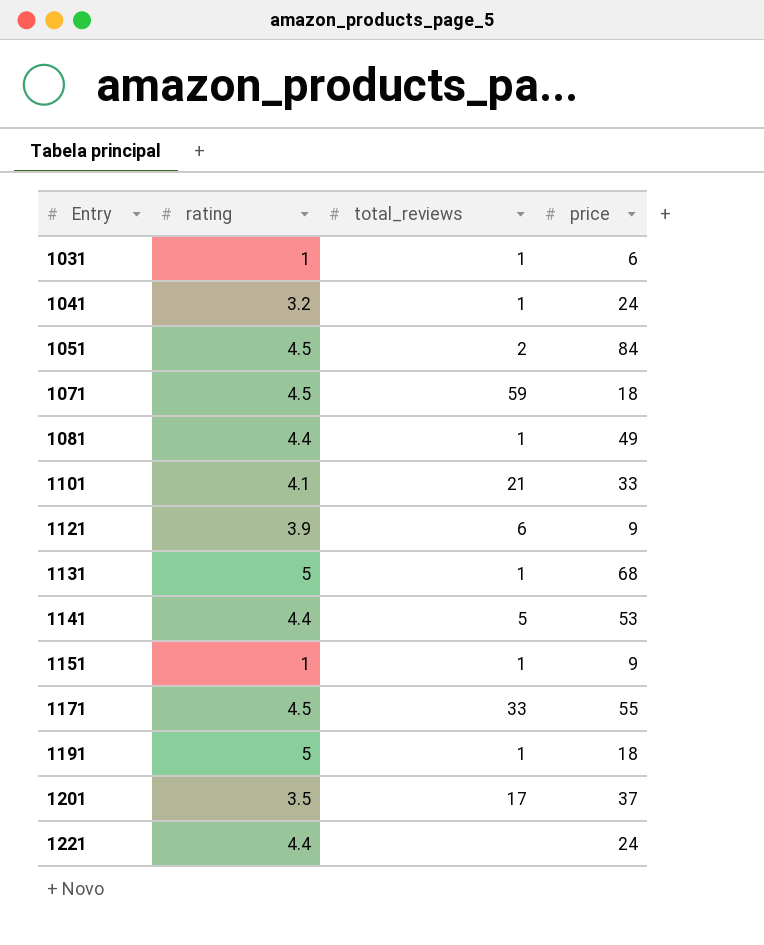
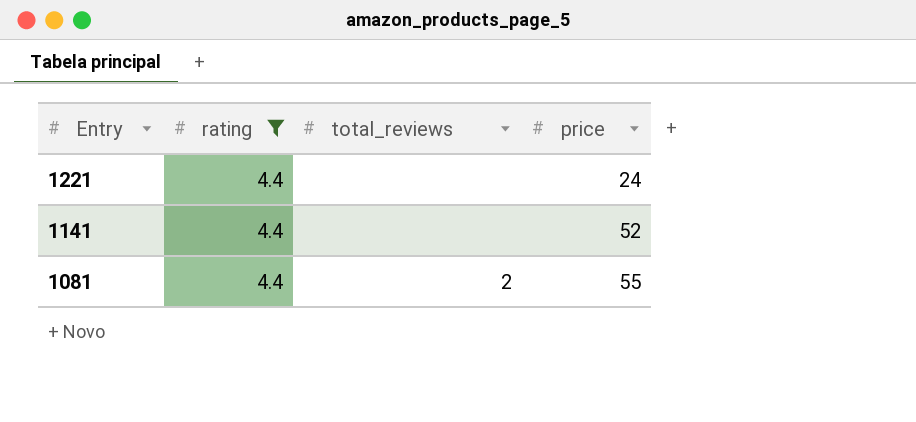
filter: none -> rating = 4.4
row order: Entry ascending -> Entry descending
1141 | total_reviews: 5 -> none
1141 | price: 53 -> 52
1081 | total_reviews: 1 -> 2
1081 | price: 49 -> 55

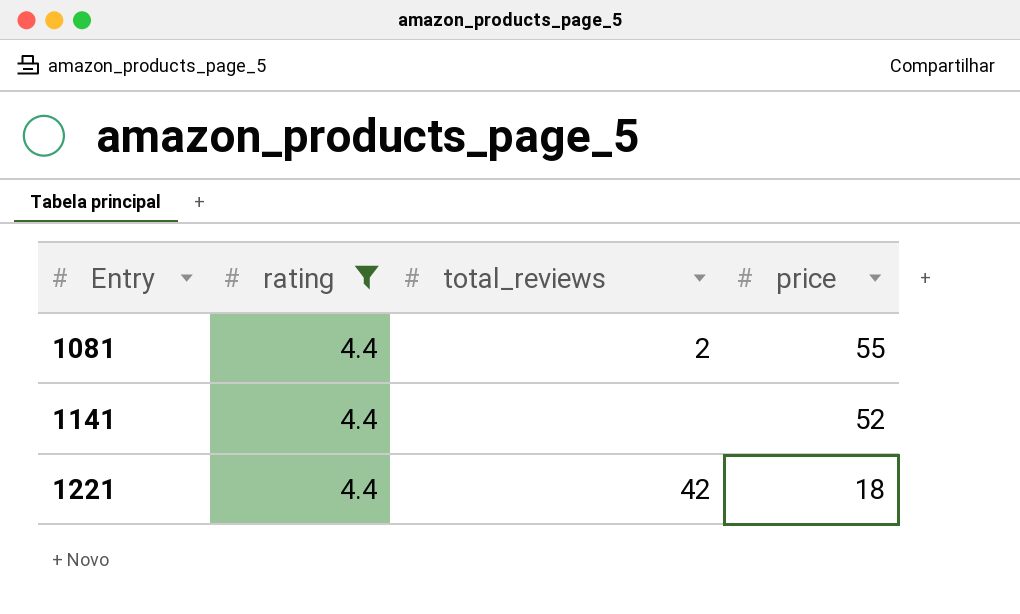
row order: Entry descending -> Entry ascending
1221 | total_reviews: none -> 42
1221 | price: 24 -> 18

